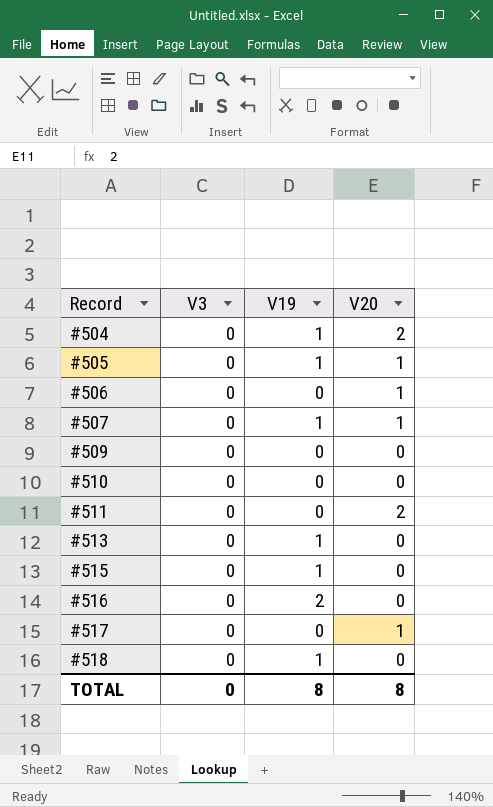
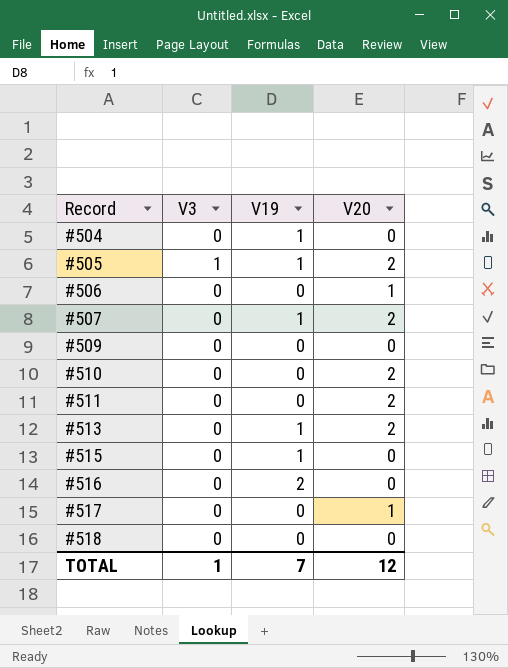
#504 | V20: 2 -> 0
#505 | V3: 0 -> 1
#505 | V20: 1 -> 2
#507 | V20: 1 -> 2
#510 | V20: 0 -> 2
#513 | V20: 0 -> 2
#518 | V19: 1 -> 0
TOTAL | V3: 0 -> 1
TOTAL | V19: 8 -> 7
TOTAL | V20: 8 -> 12

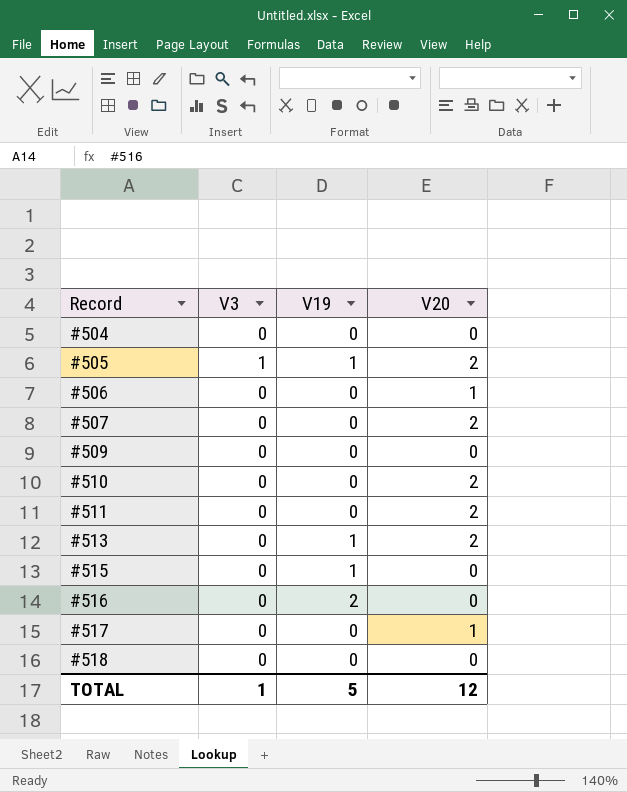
#504 | V19: 1 -> 0
#507 | V19: 1 -> 0
TOTAL | V19: 7 -> 5

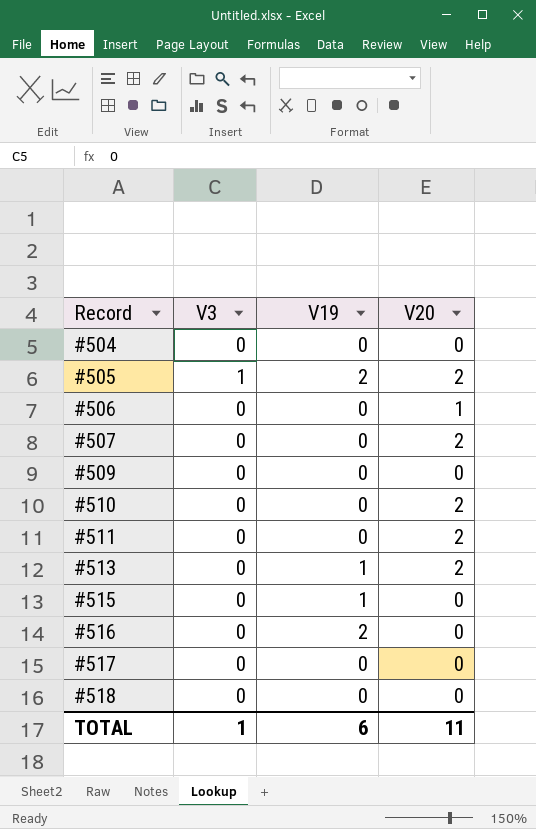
#505 | V19: 1 -> 2
#517 | V20: 1 -> 0
TOTAL | V19: 5 -> 6
TOTAL | V20: 12 -> 11

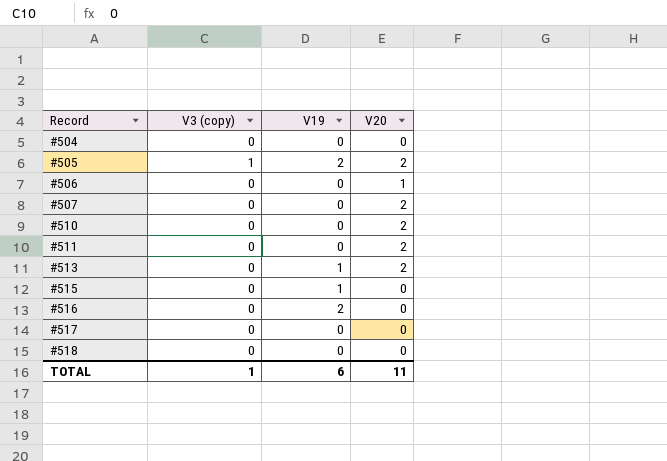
column name: V3 -> V3 (copy)
row #509: 0 | 0 | 0 -> none

